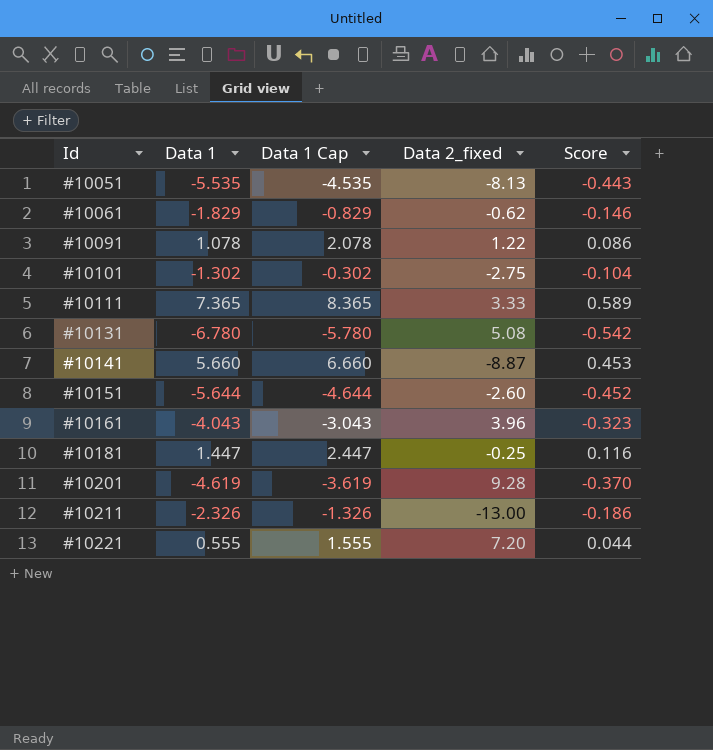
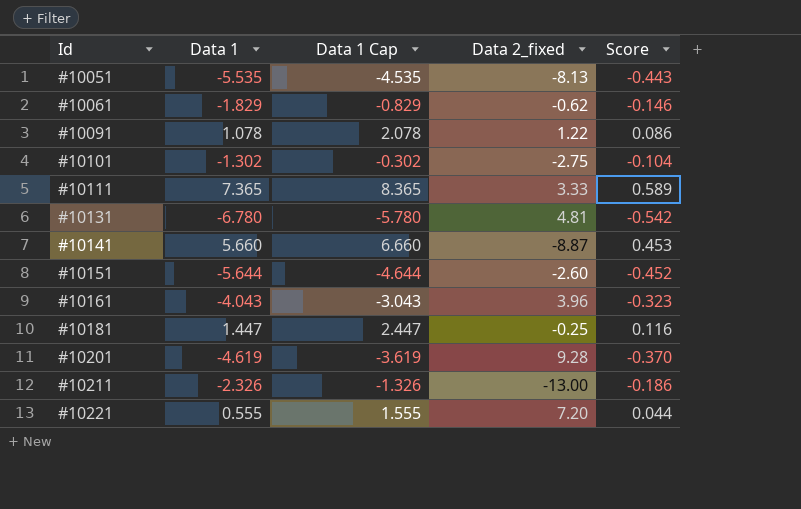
#10131 | Data 2_fixed: 5.08 -> 4.81

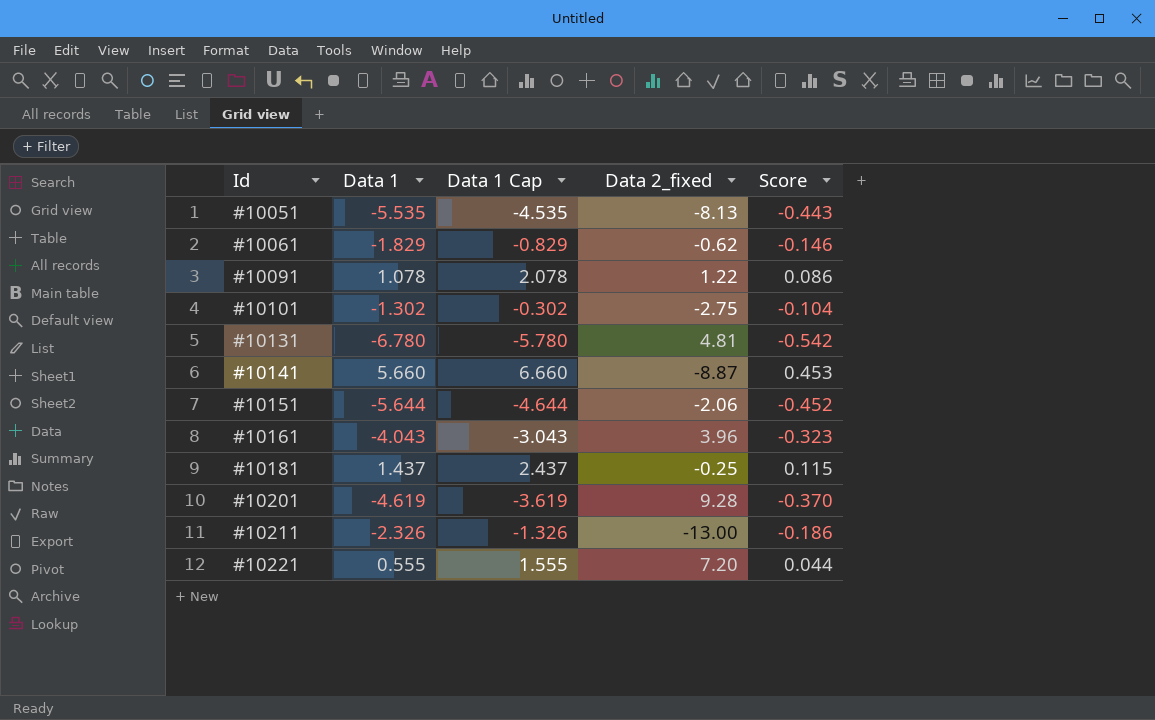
row #10111: 7.365 | 8.365 | 3.33 | 0.589 -> none
#10151 | Data 2_fixed: -2.60 -> -2.06
#10181 | Data 1: 1.447 -> 1.437
#10181 | Data 1 Cap: 2.447 -> 2.437
#10181 | Score: 0.116 -> 0.115

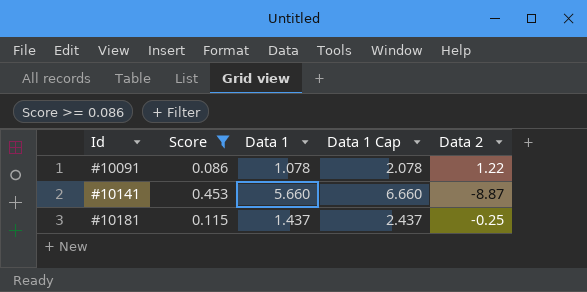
filter: none -> Score >= 0.086
column Score | position: 5 -> 2
column name: Data 2_fixed -> Data 2

